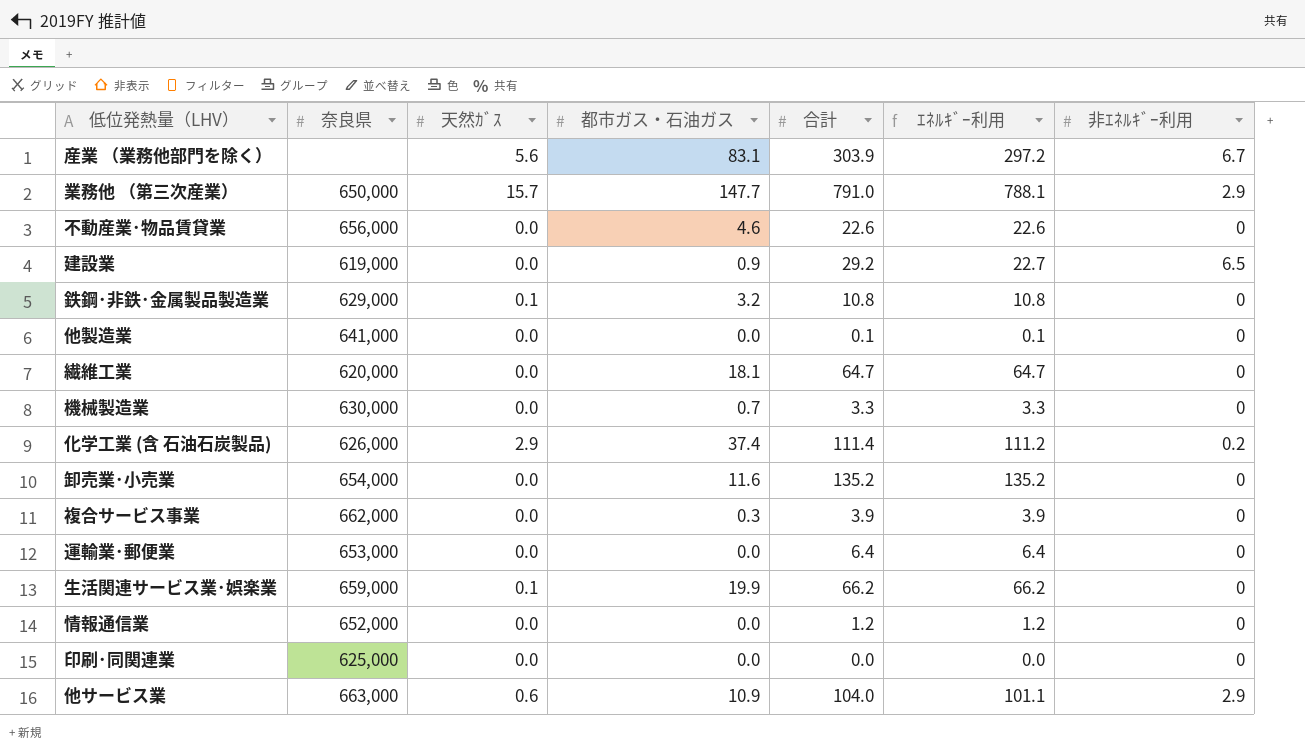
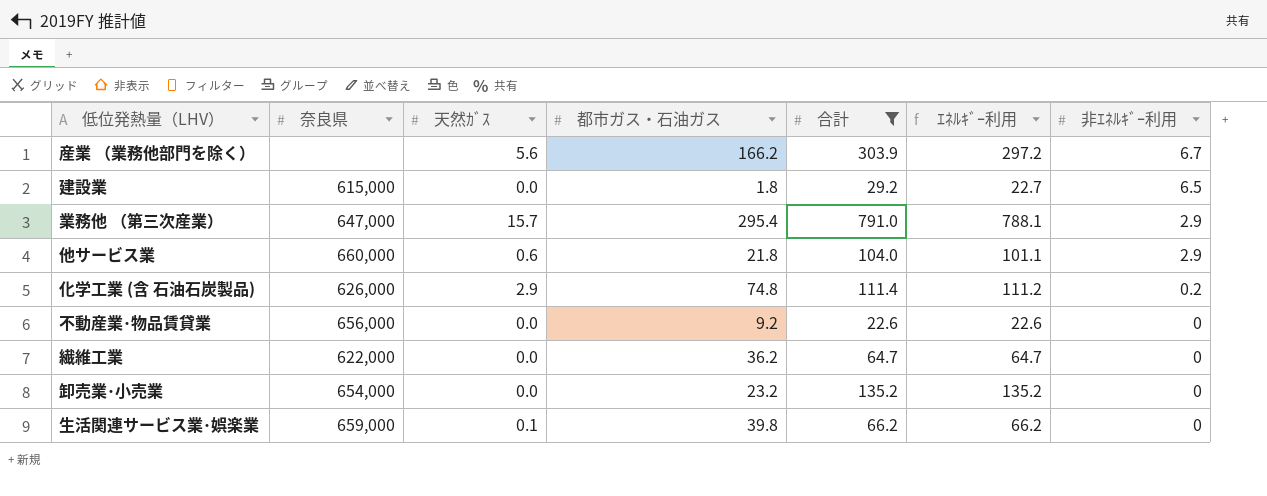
filter: none -> 合計 >= 22.6
row order: none -> 非ｴﾈﾙｷﾞｰ利用 descending
産業 （業務他部門を除く） | 都市ガス・石油ガス: 83.1 -> 166.2
建設業 | 奈良県: 619,000 -> 615,000
建設業 | 都市ガス・石油ガス: 0.9 -> 1.8
業務他 （第三次産業） | 奈良県: 650,000 -> 647,000
業務他 （第三次産業） | 都市ガス・石油ガス: 147.7 -> 295.4
他サービス業 | 奈良県: 663,000 -> 660,000
他サービス業 | 都市ガス・石油ガス: 10.9 -> 21.8
化学工業 (含 石油石炭製品) | 都市ガス・石油ガス: 37.4 -> 74.8
不動産業･物品賃貸業 | 都市ガス・石油ガス: 4.6 -> 9.2
繊維工業 | 奈良県: 620,000 -> 622,000
繊維工業 | 都市ガス・石油ガス: 18.1 -> 36.2
卸売業･小売業 | 都市ガス・石油ガス: 11.6 -> 23.2
生活関連サービス業･娯楽業 | 都市ガス・石油ガス: 19.9 -> 39.8

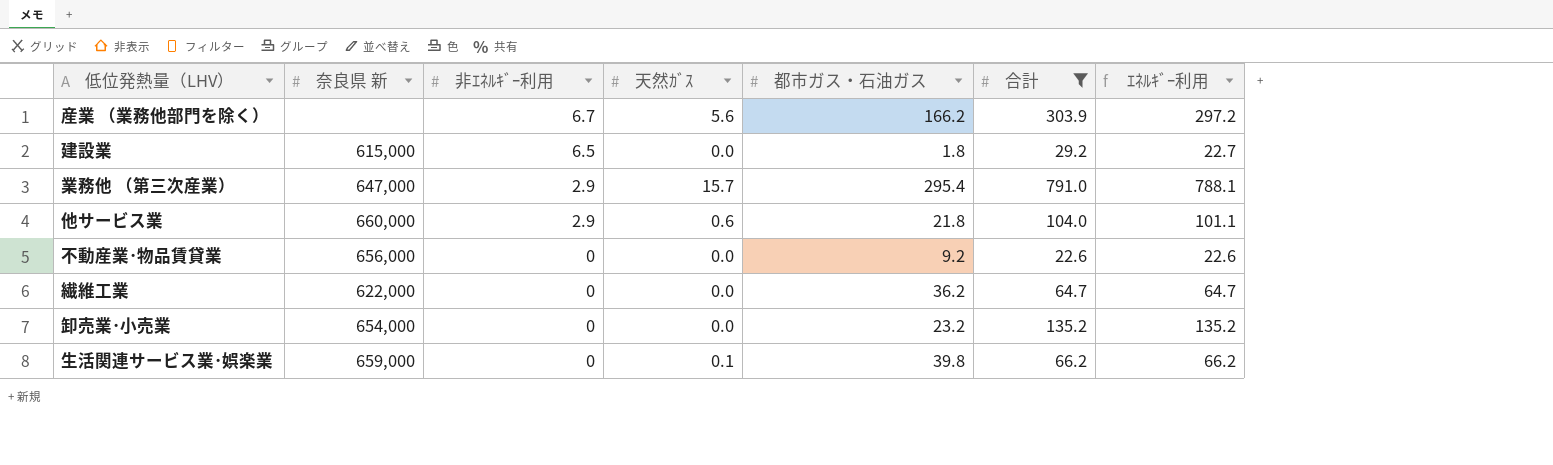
column name: 奈良県 -> 奈良県 新
column 非ｴﾈﾙｷﾞｰ利用 | position: 7 -> 3
row 化学工業 (含 石油石炭製品): 626,000 | 2.9 | 74.8 | 111.4 | 111.2 | 0.2 -> none

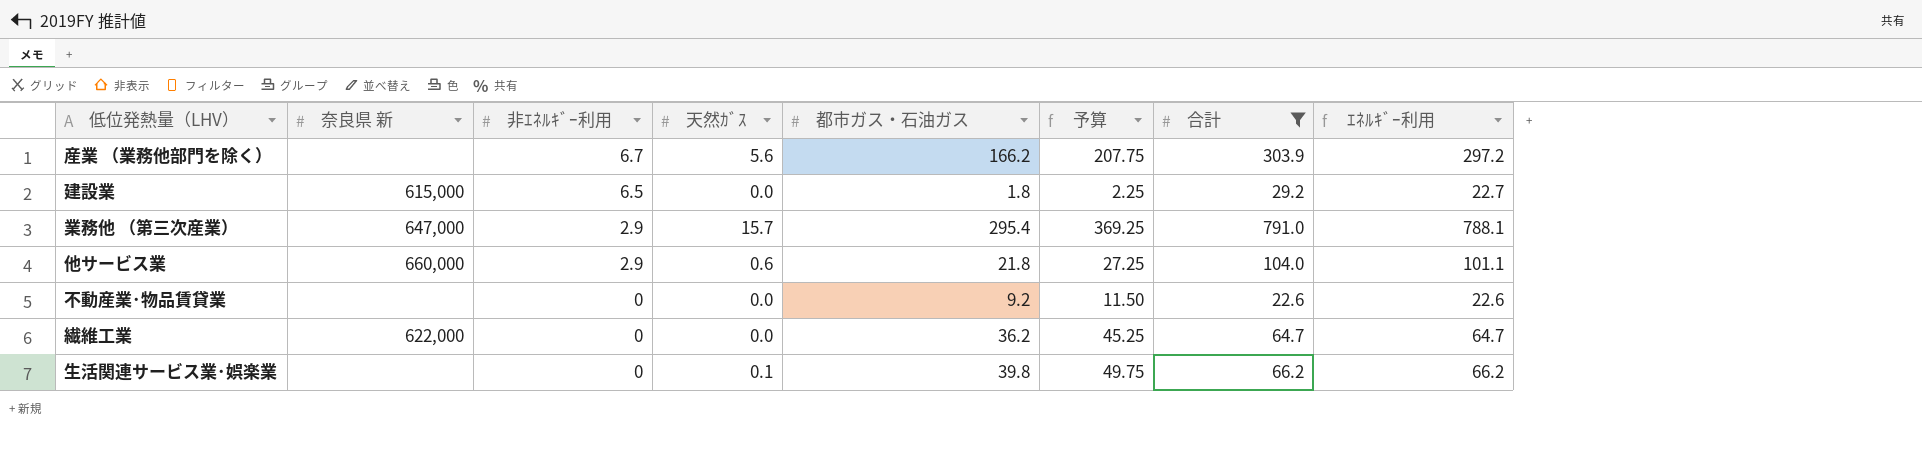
column 予算 | formula: none -> [都市ガス・石油ガス] * 1.25
row 卸売業･小売業: 654,000 | 0 | 0.0 | 23.2 | 135.2 | 135.2 -> none
不動産業･物品賃貸業 | 奈良県 新: 656,000 -> none
生活関連サービス業･娯楽業 | 奈良県 新: 659,000 -> none

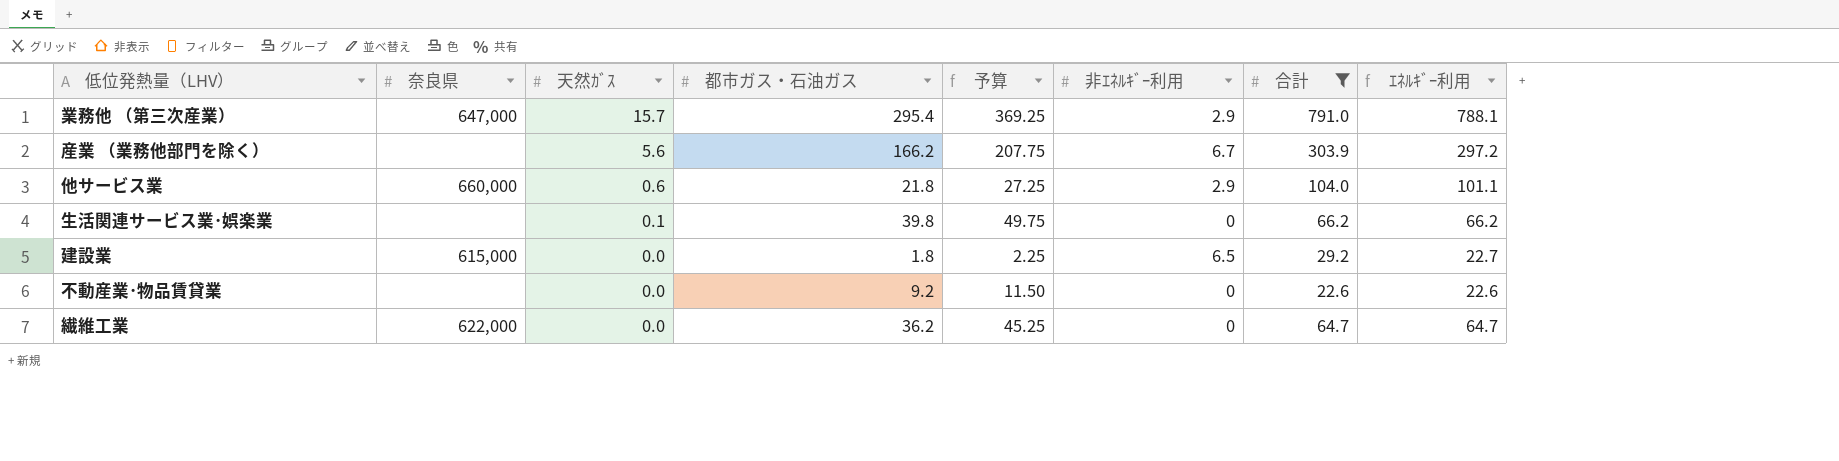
row order: 非ｴﾈﾙｷﾞｰ利用 descending -> 天然ｶﾞｽ descending
column name: 奈良県 新 -> 奈良県
column 非ｴﾈﾙｷﾞｰ利用 | position: 3 -> 6

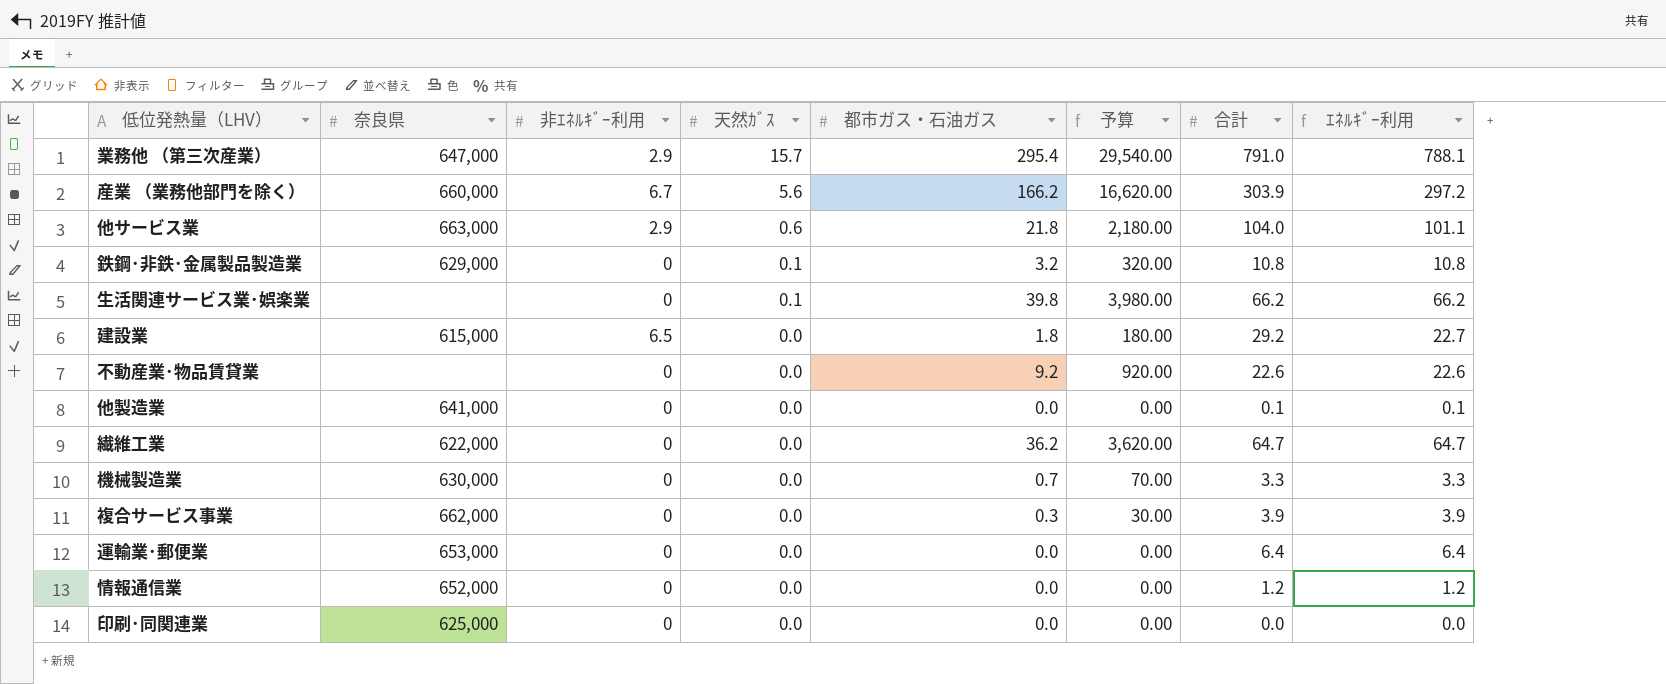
filter: 合計 >= 22.6 -> none
column 非ｴﾈﾙｷﾞｰ利用 | position: 6 -> 3
column 予算 | formula: [都市ガス・石油ガス] * 1.25 -> [都市ガス・石油ガス] * 100
産業 （業務他部門を除く） | 奈良県: none -> 660,000
他サービス業 | 奈良県: 660,000 -> 663,000

